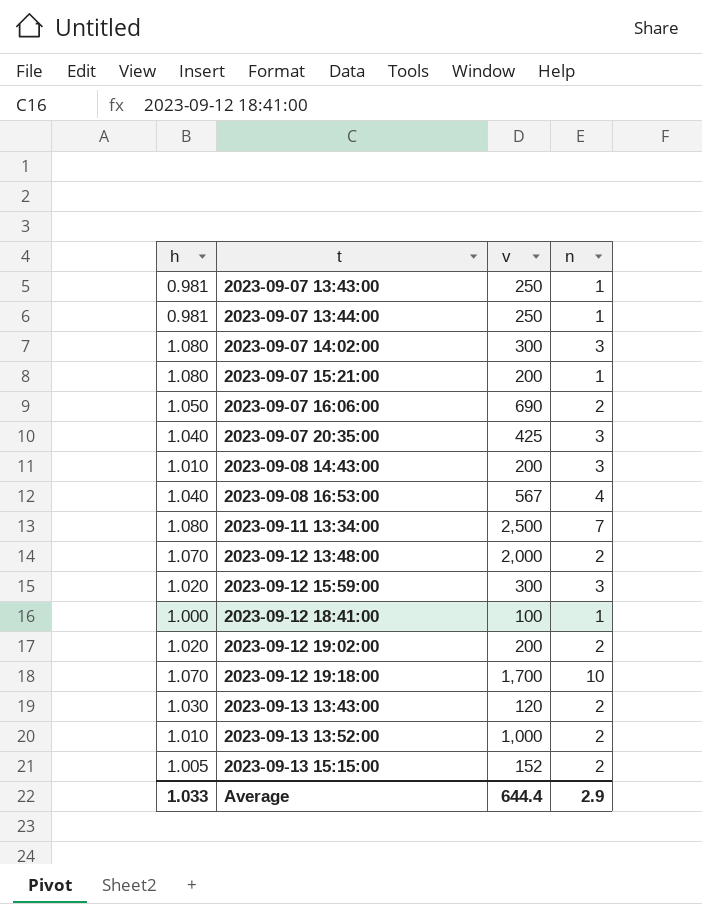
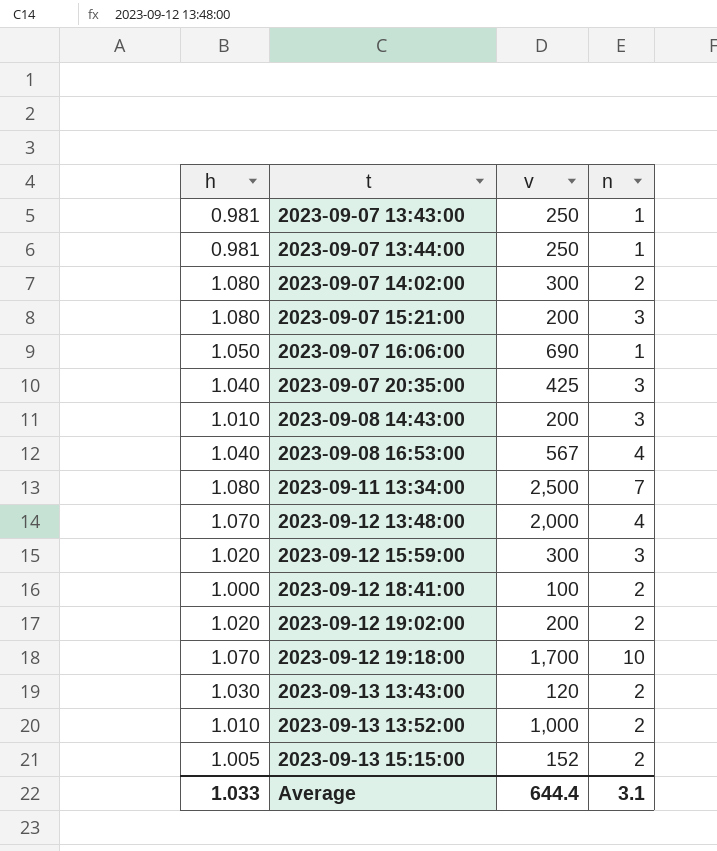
2023-09-07 14:02:00 | n: 3 -> 2
2023-09-07 15:21:00 | n: 1 -> 3
2023-09-07 16:06:00 | n: 2 -> 1
2023-09-12 13:48:00 | n: 2 -> 4
2023-09-12 18:41:00 | n: 1 -> 2
Average | n: 2.9 -> 3.1

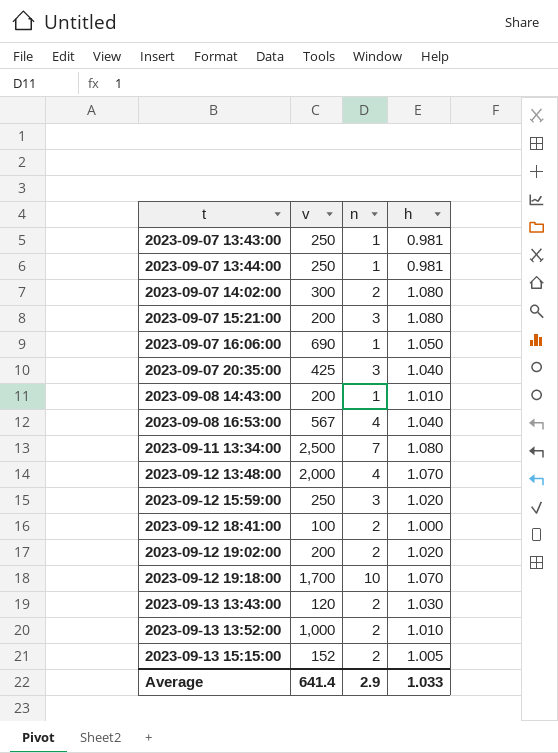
column h | position: 1 -> 4
2023-09-08 14:43:00 | n: 3 -> 1
2023-09-12 15:59:00 | v: 300 -> 250
Average | v: 644.4 -> 641.4
Average | n: 3.1 -> 2.9

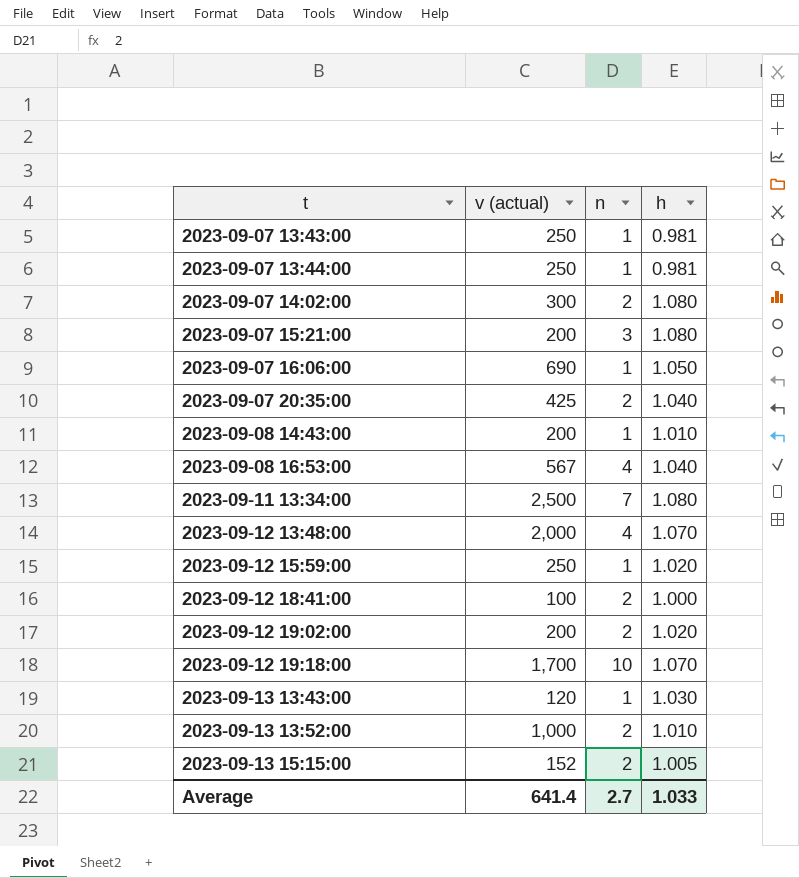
column name: v -> v (actual)
2023-09-07 20:35:00 | n: 3 -> 2
2023-09-12 15:59:00 | n: 3 -> 1
2023-09-13 13:43:00 | n: 2 -> 1
Average | n: 2.9 -> 2.7

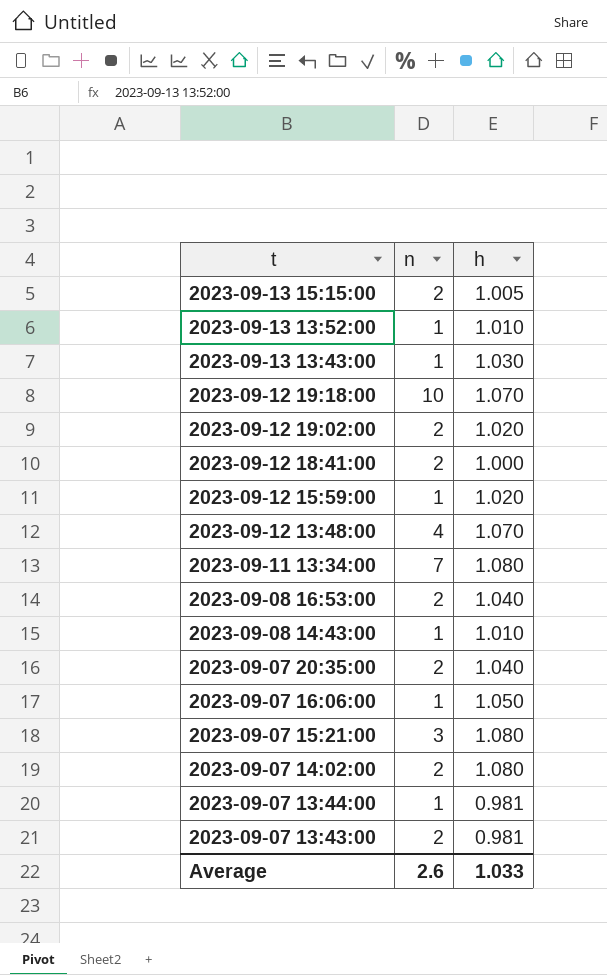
row order: t ascending -> t descending
column v (actual) | position: 2 -> none
2023-09-13 13:52:00 | n: 2 -> 1
2023-09-08 16:53:00 | n: 4 -> 2
2023-09-07 13:43:00 | n: 1 -> 2
Average | n: 2.7 -> 2.6

